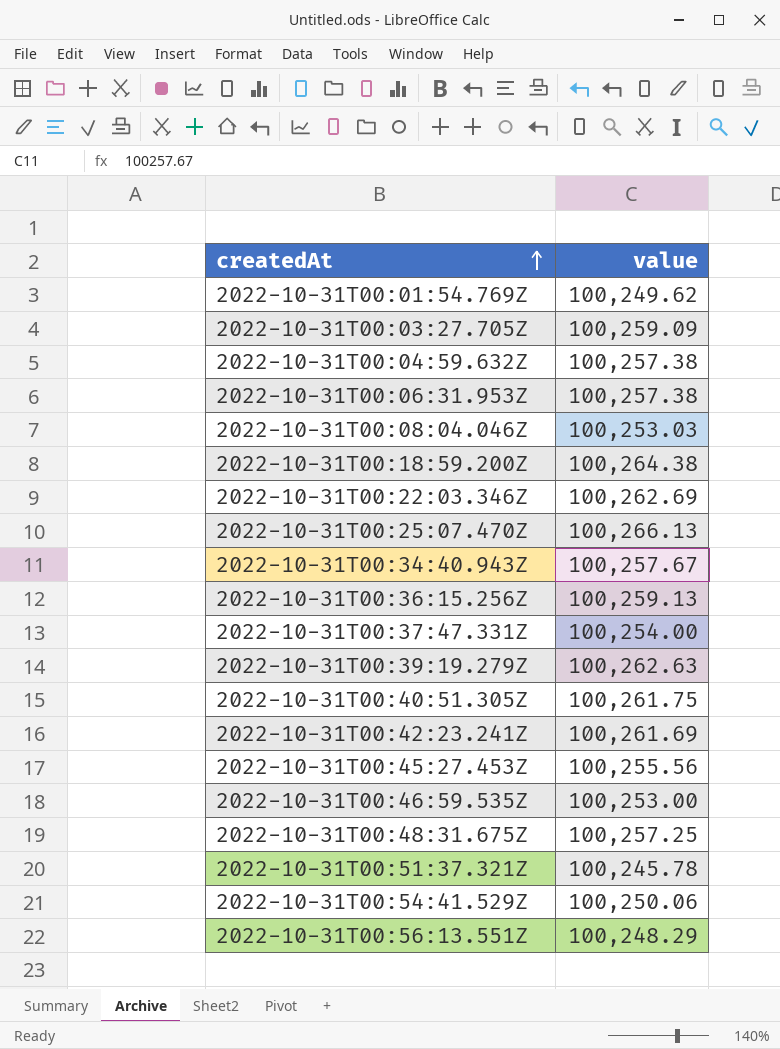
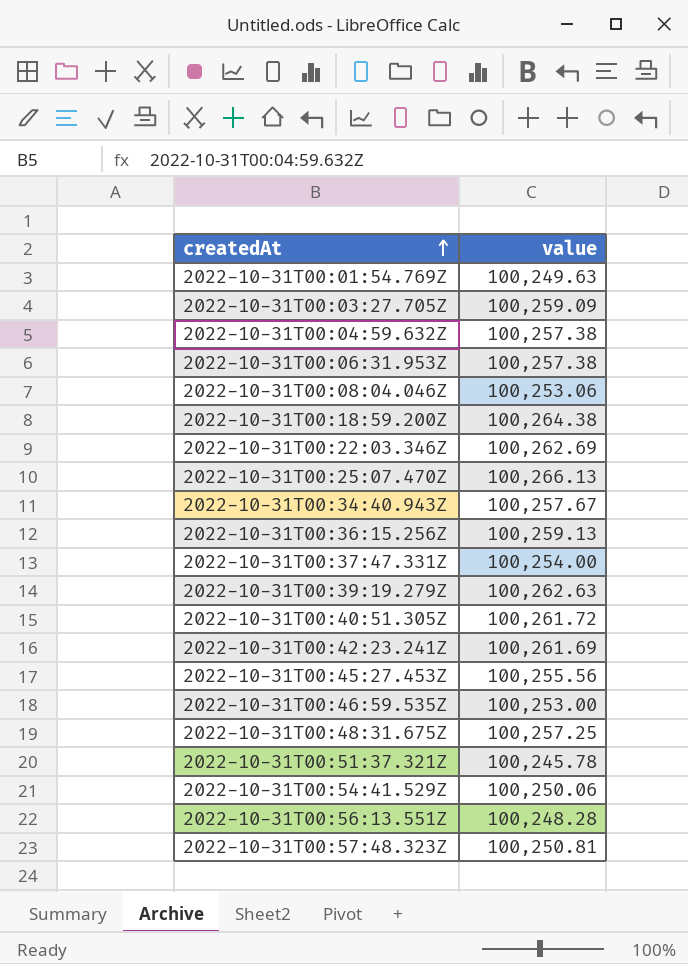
2022-10-31T00:01:54.769Z | value: 100,249.62 -> 100,249.63
2022-10-31T00:08:04.046Z | value: 100,253.03 -> 100,253.06
2022-10-31T00:40:51.305Z | value: 100,261.75 -> 100,261.72
2022-10-31T00:56:13.551Z | value: 100,248.29 -> 100,248.28
row 2022-10-31T00:57:48.323Z: none -> 100,250.81

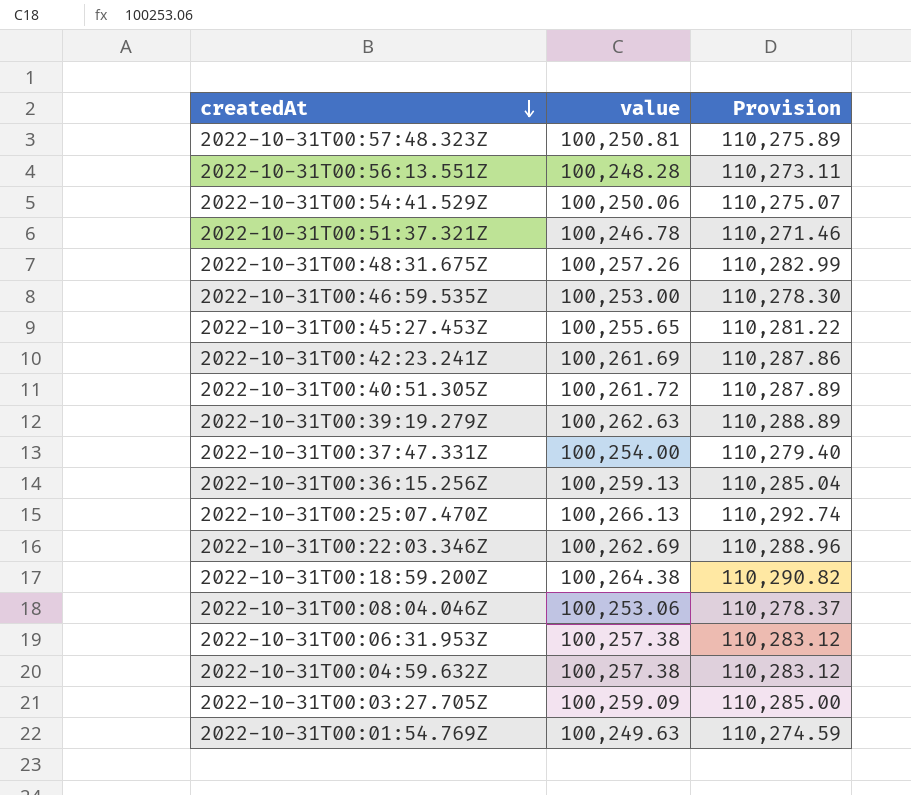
row order: createdAt ascending -> createdAt descending
column Provision | formula: none -> [value] * 1.1
row 2022-10-31T00:34:40.943Z: 100,257.67 -> none
2022-10-31T00:51:37.321Z | value: 100,245.78 -> 100,246.78
2022-10-31T00:48:31.675Z | value: 100,257.25 -> 100,257.26
2022-10-31T00:45:27.453Z | value: 100,255.56 -> 100,255.65

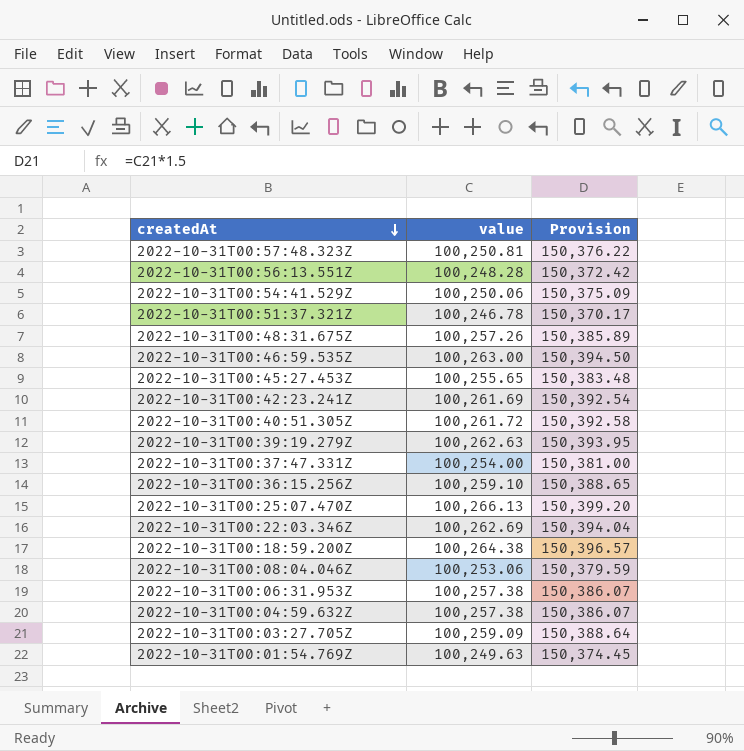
column Provision | formula: [value] * 1.1 -> [value] * 1.5
2022-10-31T00:46:59.535Z | value: 100,253.00 -> 100,263.00
2022-10-31T00:36:15.256Z | value: 100,259.13 -> 100,259.10

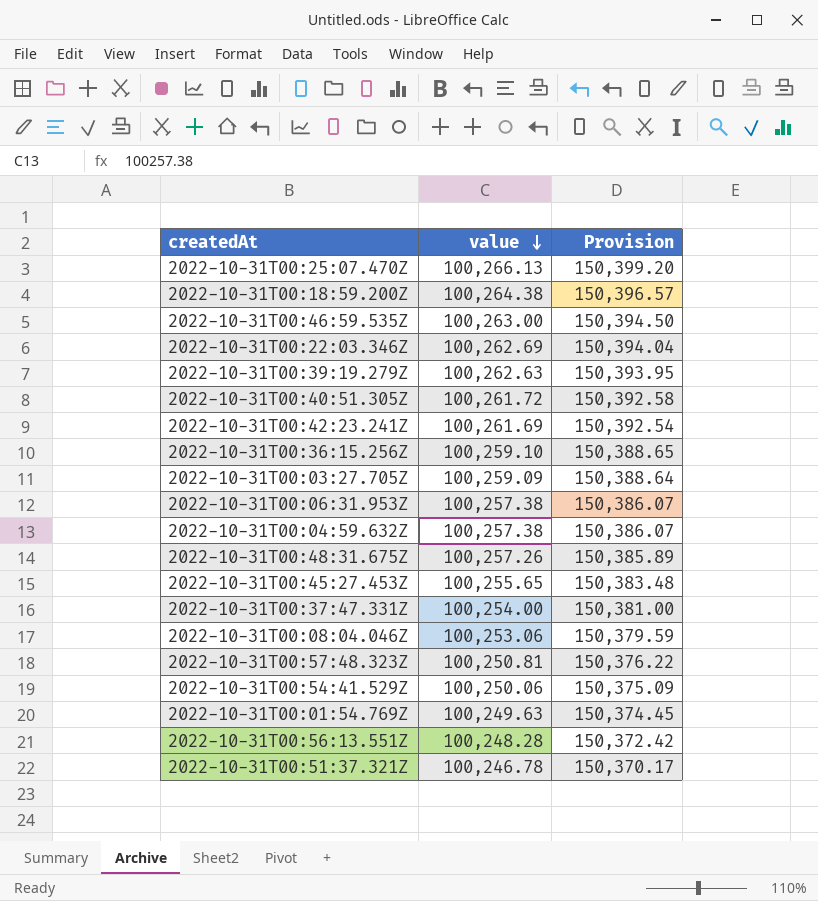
row order: createdAt descending -> value descending

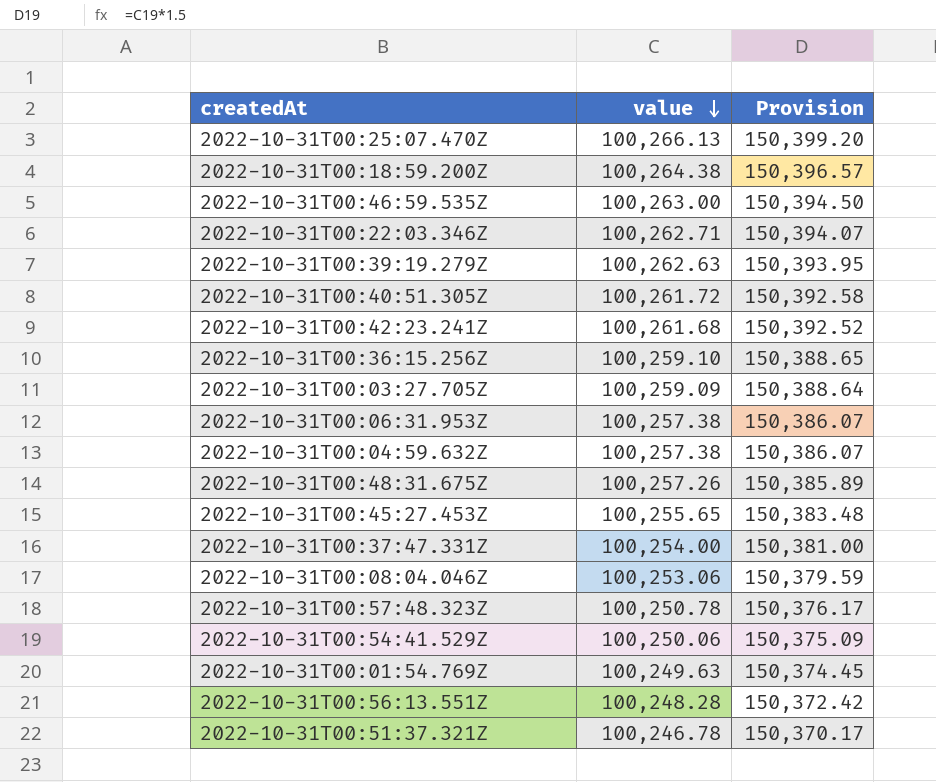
2022-10-31T00:22:03.346Z | value: 100,262.69 -> 100,262.71
2022-10-31T00:22:03.346Z | Provision: 150,394.04 -> 150,394.07
2022-10-31T00:42:23.241Z | value: 100,261.69 -> 100,261.68
2022-10-31T00:42:23.241Z | Provision: 150,392.54 -> 150,392.52
2022-10-31T00:57:48.323Z | value: 100,250.81 -> 100,250.78
2022-10-31T00:57:48.323Z | Provision: 150,376.22 -> 150,376.17

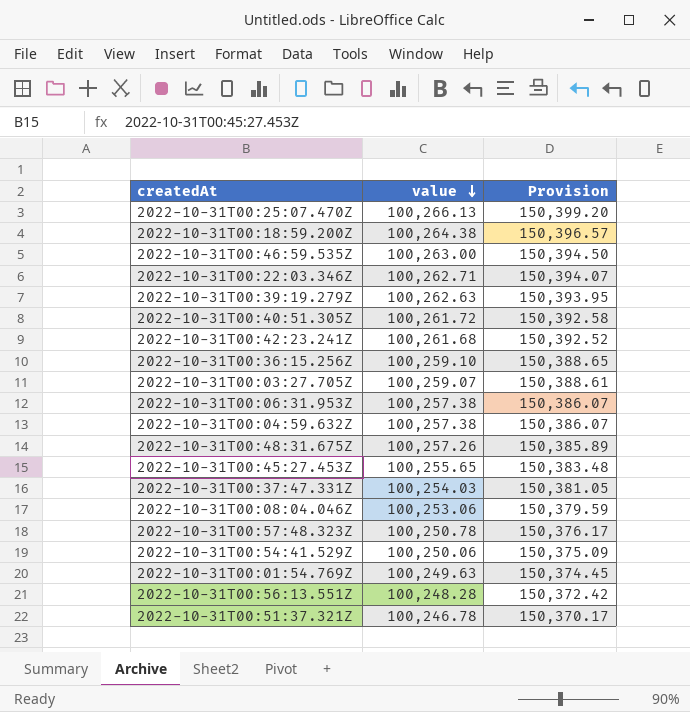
2022-10-31T00:03:27.705Z | value: 100,259.09 -> 100,259.07
2022-10-31T00:03:27.705Z | Provision: 150,388.64 -> 150,388.61
2022-10-31T00:37:47.331Z | value: 100,254.00 -> 100,254.03
2022-10-31T00:37:47.331Z | Provision: 150,381.00 -> 150,381.05

